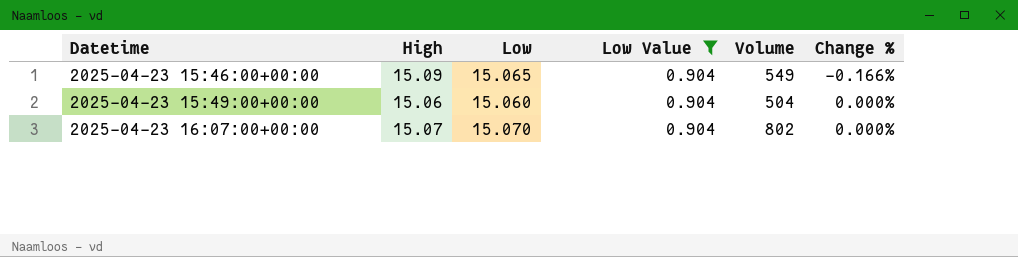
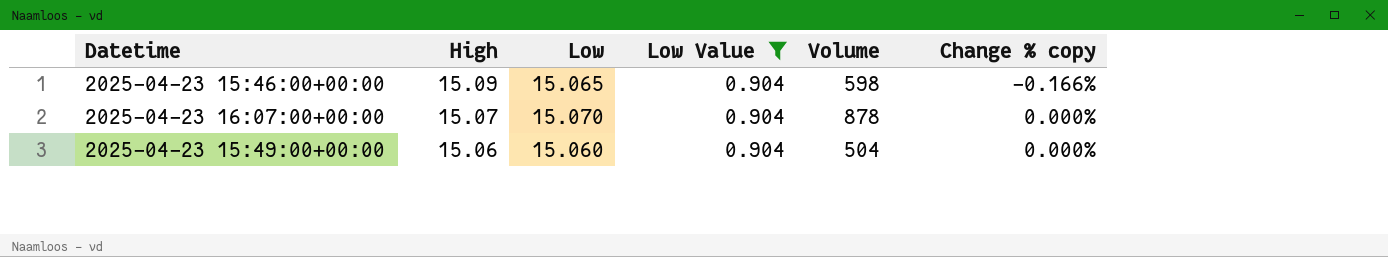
row order: Datetime ascending -> High descending
column name: Change % -> Change % copy
2025-04-23 15:46:00+00:00 | Volume: 549 -> 598
2025-04-23 16:07:00+00:00 | Volume: 802 -> 878

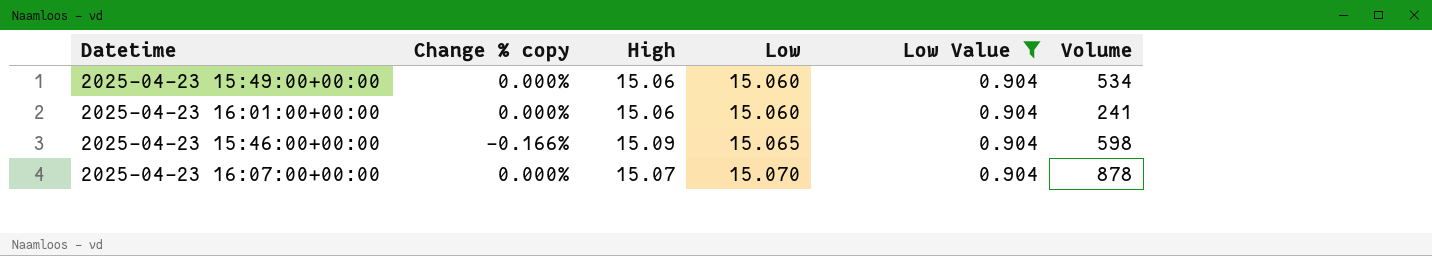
row order: High descending -> Low ascending
column Change % copy | position: 6 -> 2
2025-04-23 15:49:00+00:00 | Volume: 504 -> 534
row 2025-04-23 16:01:00+00:00: none -> 0.000% | 15.06 | 15.060 | 0.904 | 241

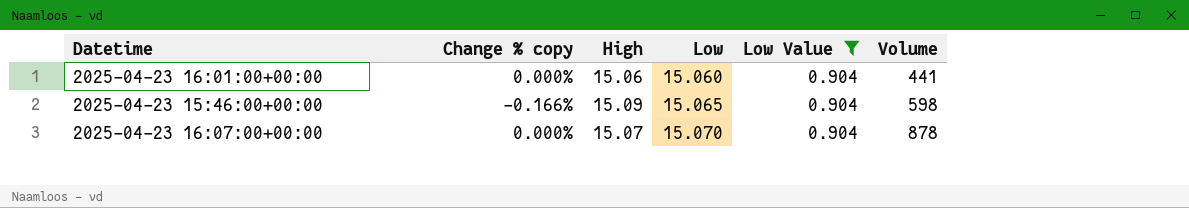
row 2025-04-23 15:49:00+00:00: 0.000% | 15.06 | 15.060 | 0.904 | 534 -> none
2025-04-23 16:01:00+00:00 | Volume: 241 -> 441

